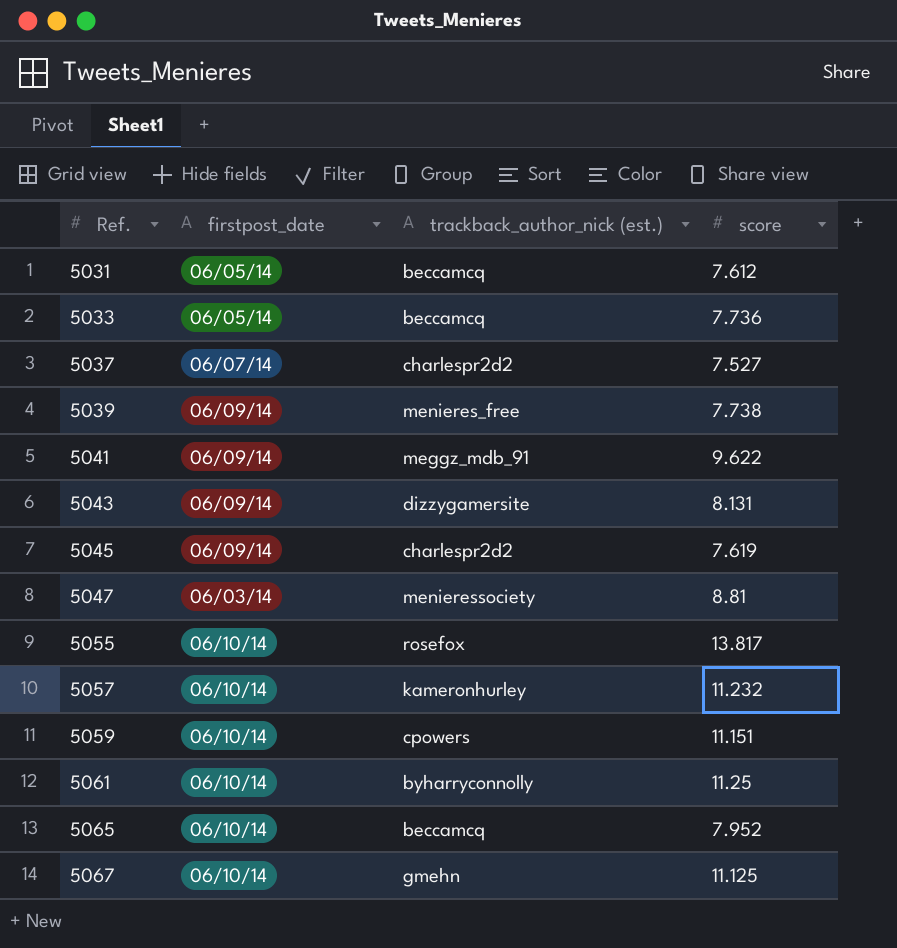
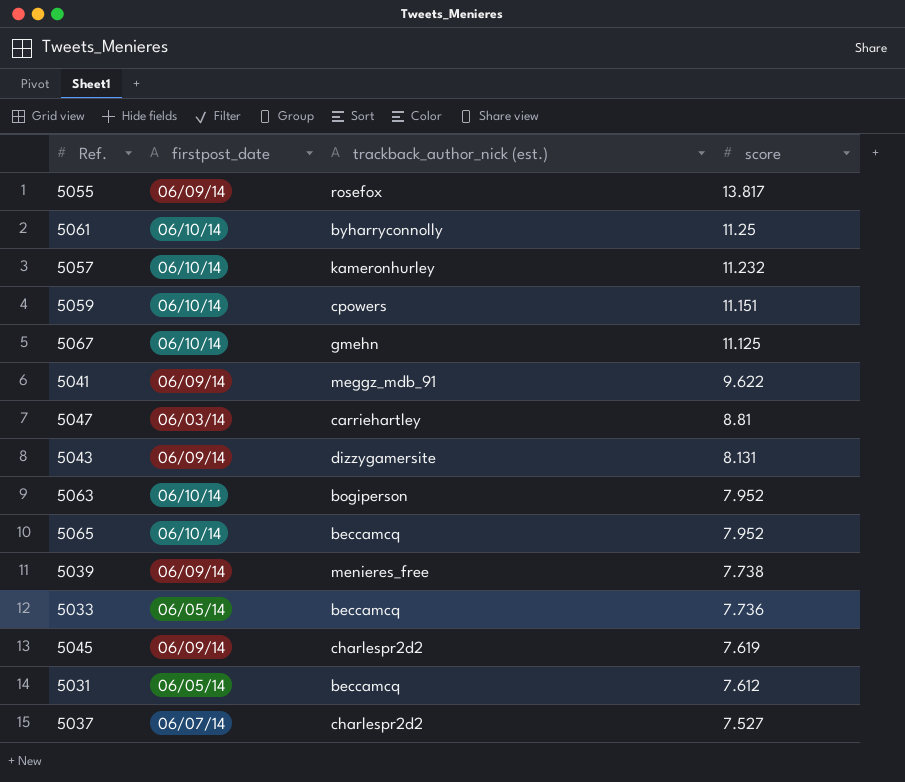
row order: Ref. ascending -> score descending
5055 | firstpost_date: 06/10/14 -> 06/09/14
5047 | trackback_author_nick (est.): menieressociety -> carriehartley
row 5063: none -> 06/10/14 | bogiperson | 7.952

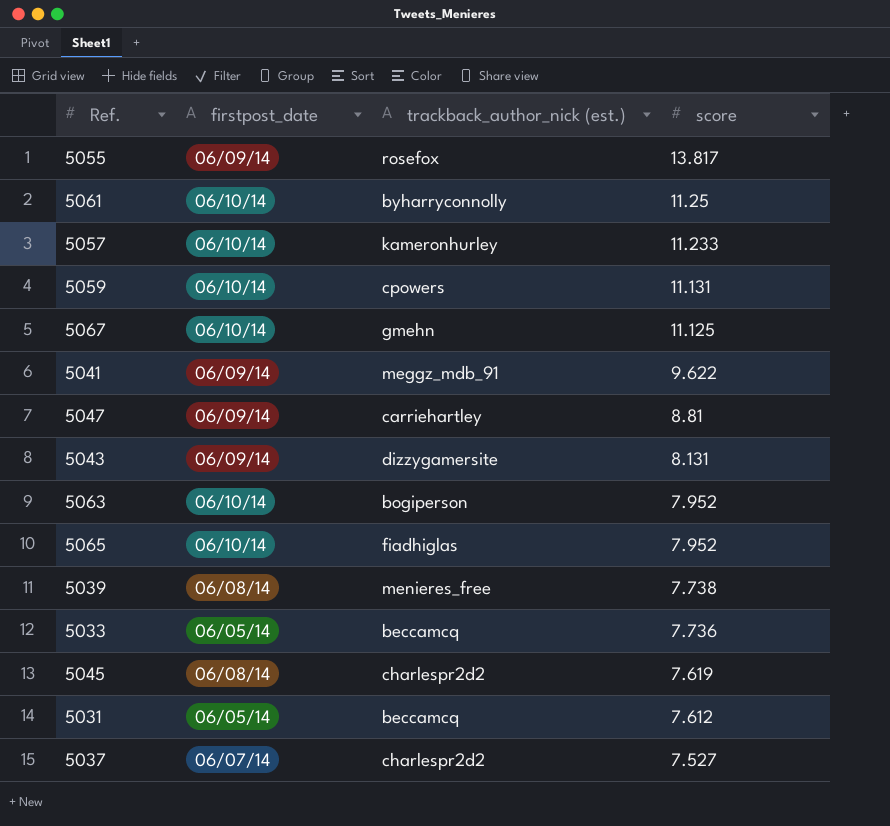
5057 | score: 11.232 -> 11.233
5059 | score: 11.151 -> 11.131
5047 | firstpost_date: 06/03/14 -> 06/09/14
5065 | trackback_author_nick (est.): beccamcq -> fiadhiglas
5039 | firstpost_date: 06/09/14 -> 06/08/14
5045 | firstpost_date: 06/09/14 -> 06/08/14

